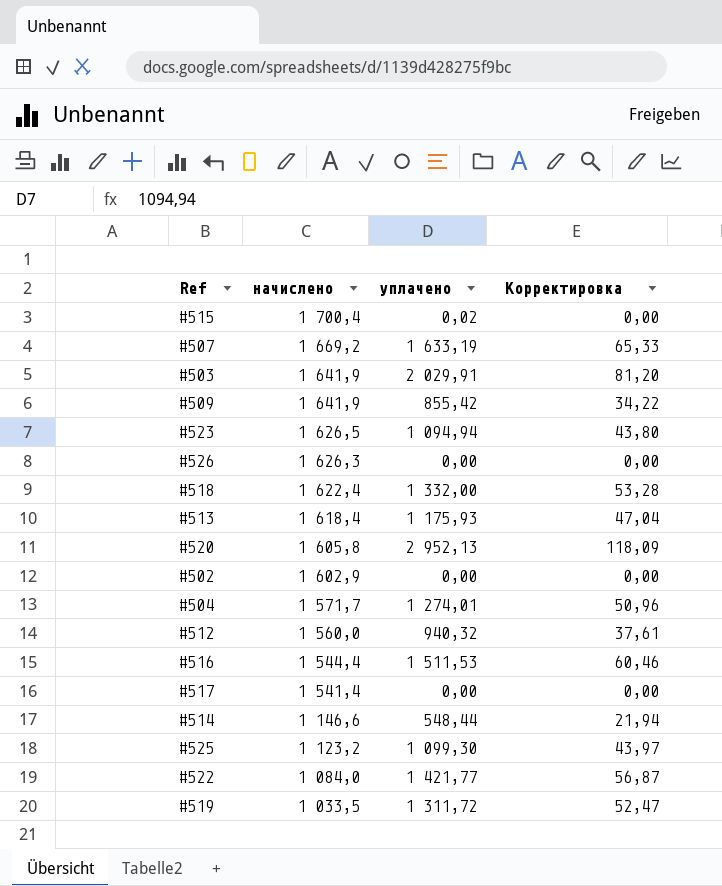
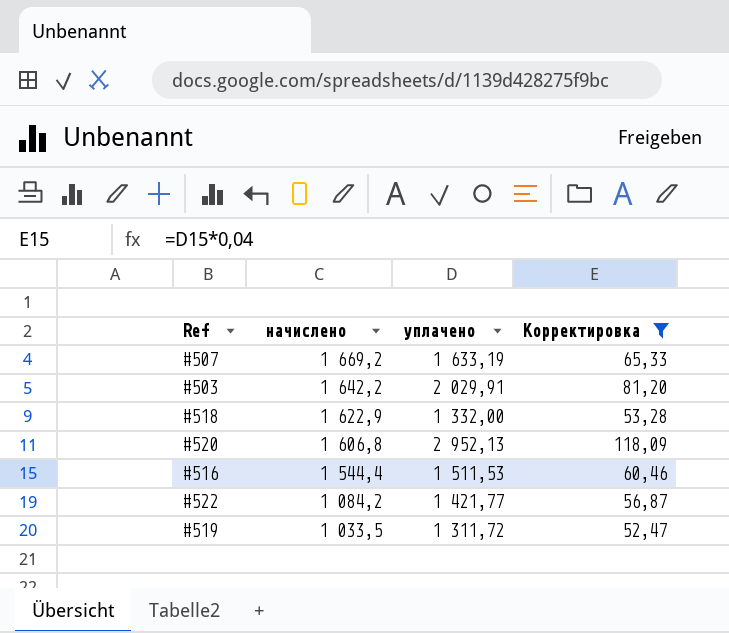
filter: none -> Корректировка >= 52,47
#503 | начислено: 1 641,9 -> 1 642,2
#518 | начислено: 1 622,4 -> 1 622,9
#520 | начислено: 1 605,8 -> 1 606,8
#522 | начислено: 1 084,0 -> 1 084,2

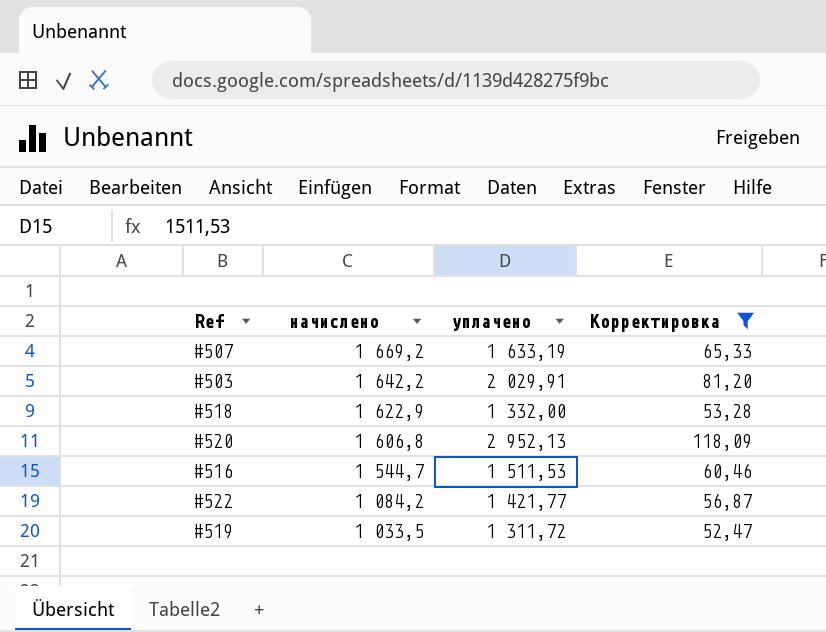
#516 | начислено: 1 544,4 -> 1 544,7

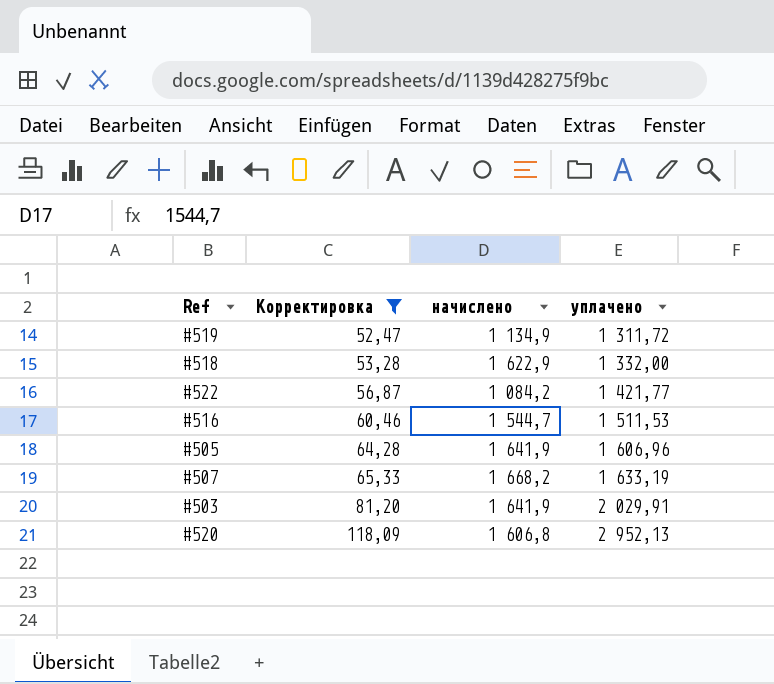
row order: начислено descending -> Корректировка ascending
column Корректировка | position: 4 -> 2
#519 | начислено: 1 033,5 -> 1 134,9
row #505: none -> 64,28 | 1 641,9 | 1 606,96
#507 | начислено: 1 669,2 -> 1 668,2
#503 | начислено: 1 642,2 -> 1 641,9

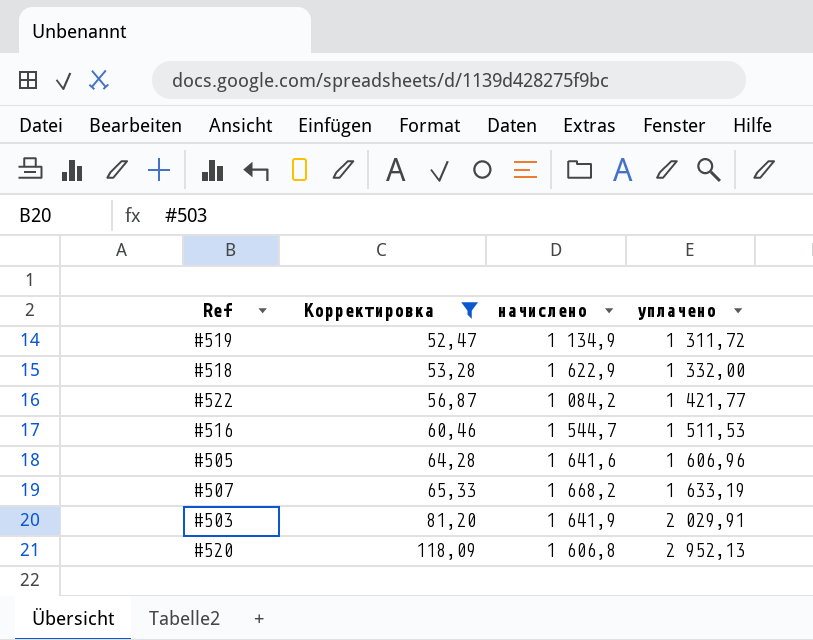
#505 | начислено: 1 641,9 -> 1 641,6

